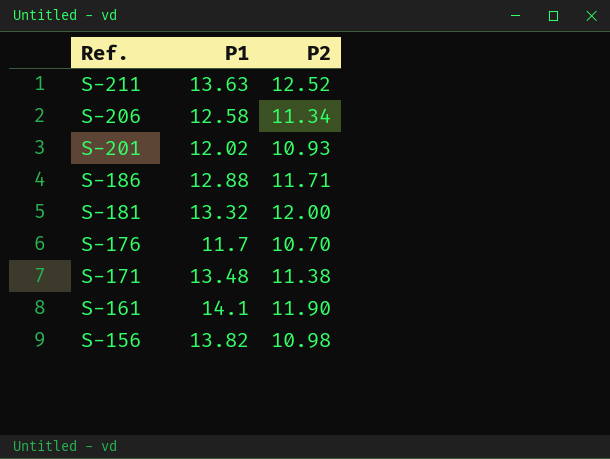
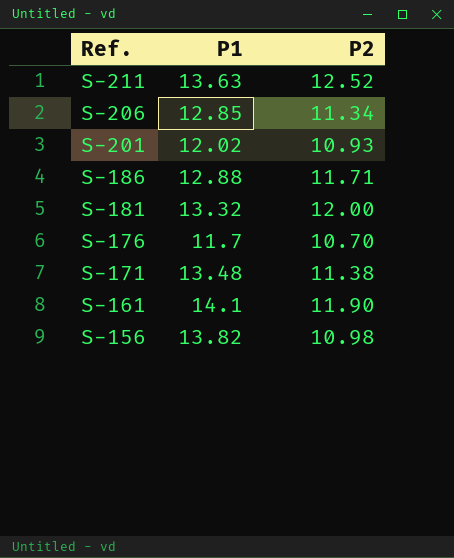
S-206 | P1: 12.58 -> 12.85

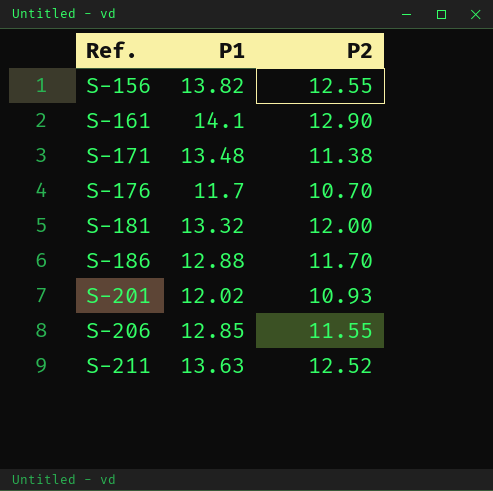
row order: Ref. descending -> Ref. ascending
S-156 | P2: 10.98 -> 12.55
S-161 | P2: 11.90 -> 12.90
S-186 | P2: 11.71 -> 11.70
S-206 | P2: 11.34 -> 11.55

